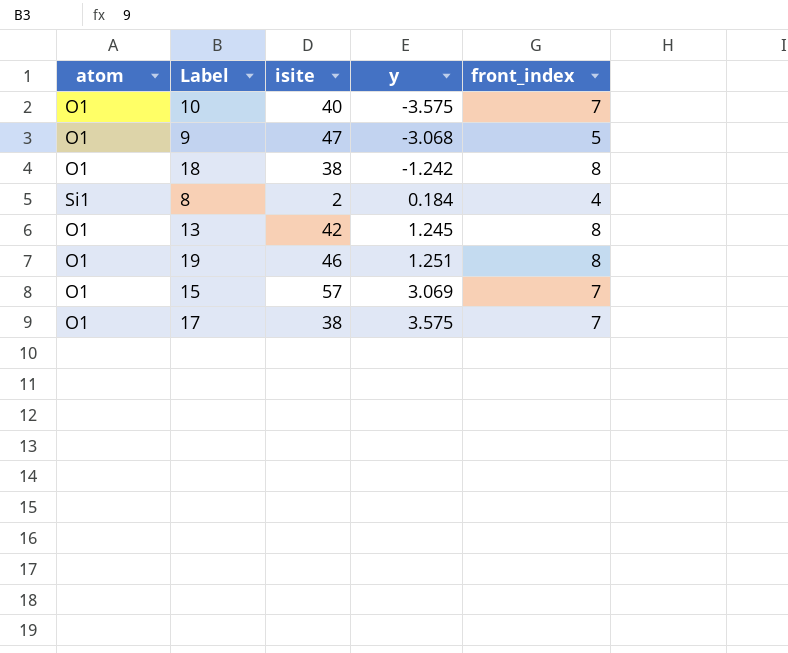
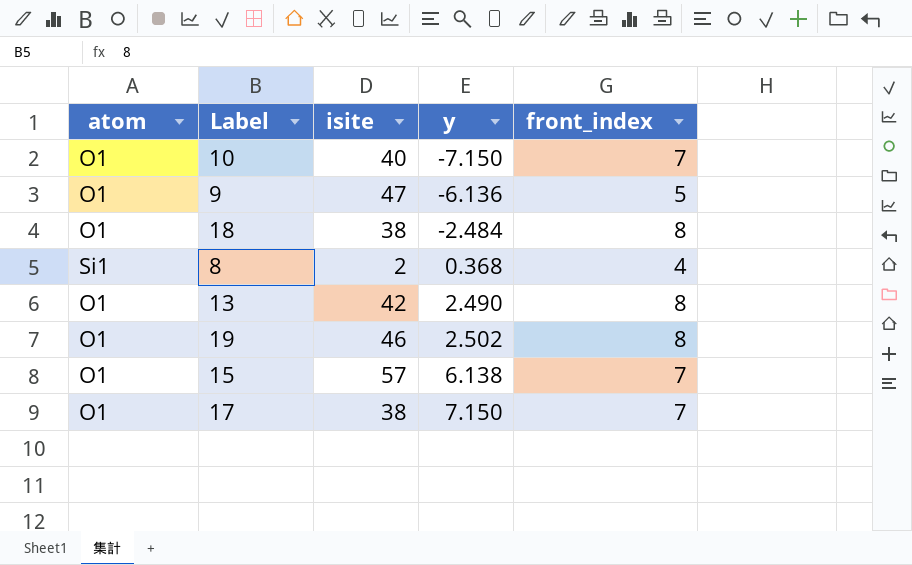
10 | y: -3.575 -> -7.150
9 | y: -3.068 -> -6.136
18 | y: -1.242 -> -2.484
8 | y: 0.184 -> 0.368
13 | y: 1.245 -> 2.490
19 | y: 1.251 -> 2.502
15 | y: 3.069 -> 6.138
17 | y: 3.575 -> 7.150

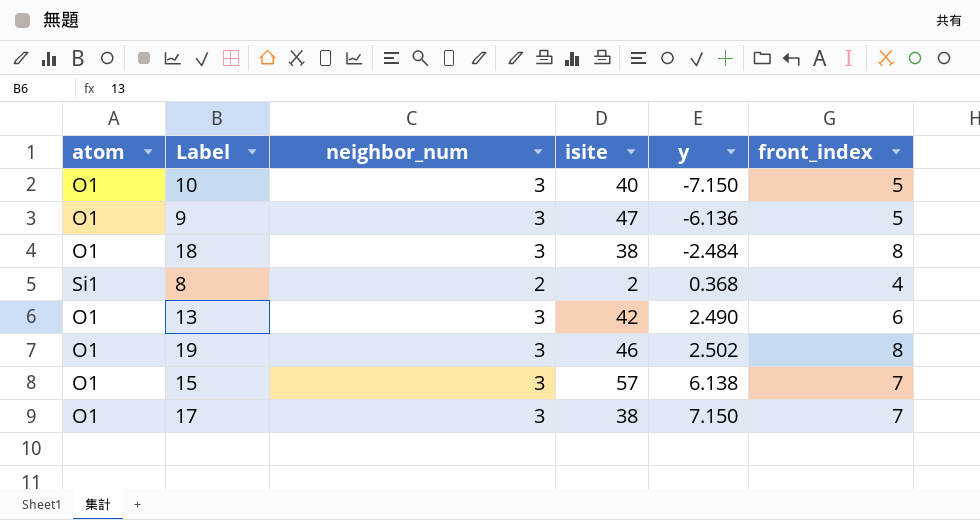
column neighbor_num | position: none -> 3
10 | front_index: 7 -> 5
13 | front_index: 8 -> 6

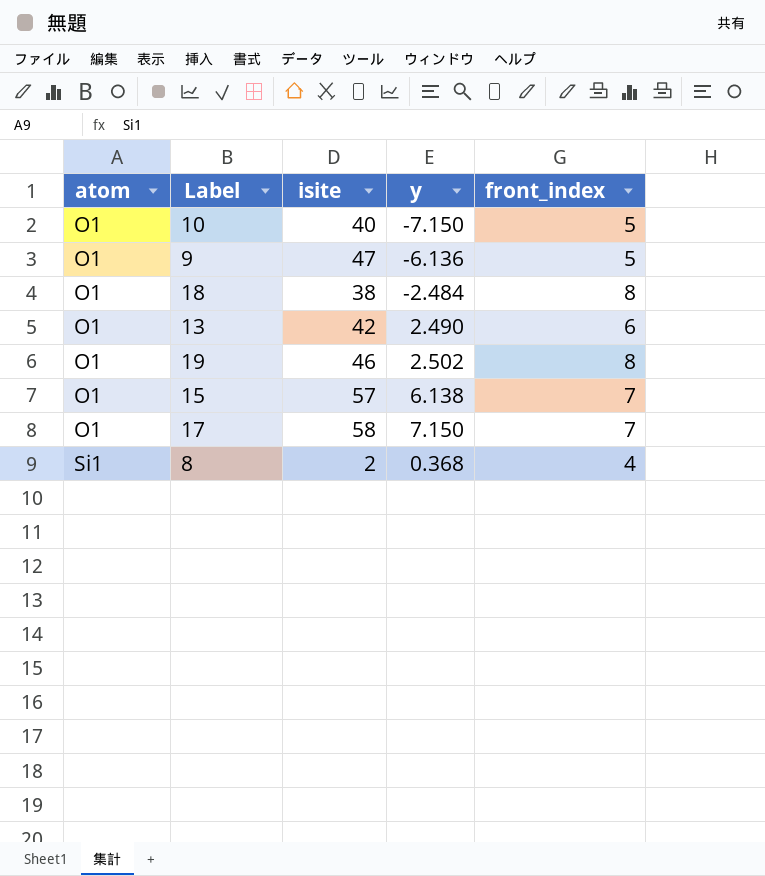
row order: y ascending -> atom ascending
column neighbor_num | position: 3 -> none
17 | isite: 38 -> 58

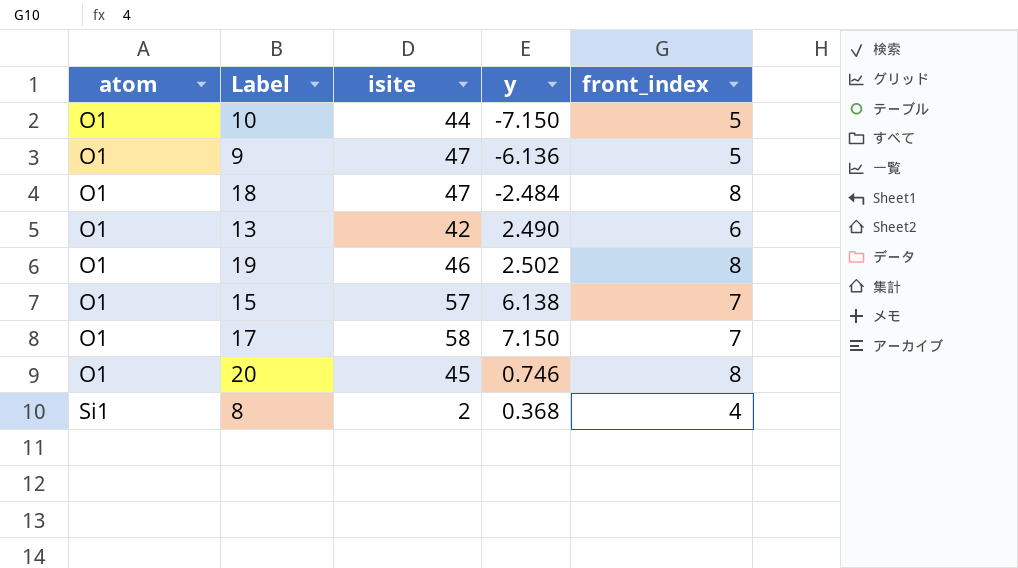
10 | isite: 40 -> 44
18 | isite: 38 -> 47
row 20: none -> O1 | 45 | 0.746 | 8

